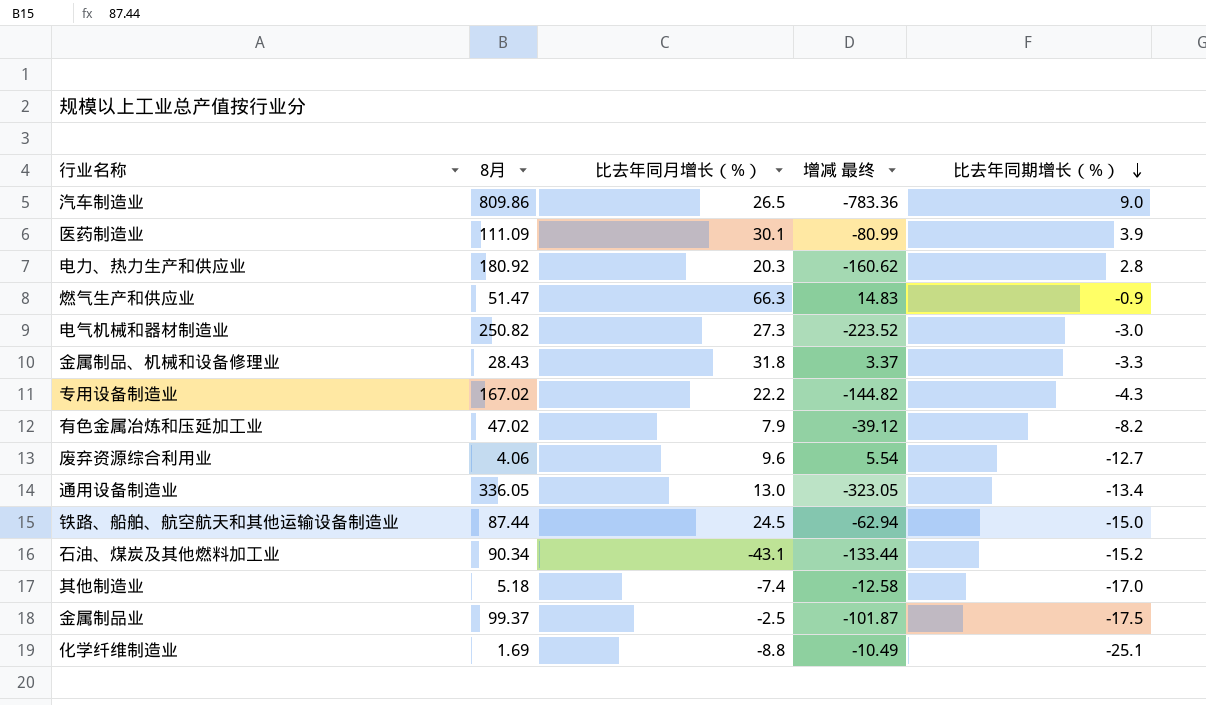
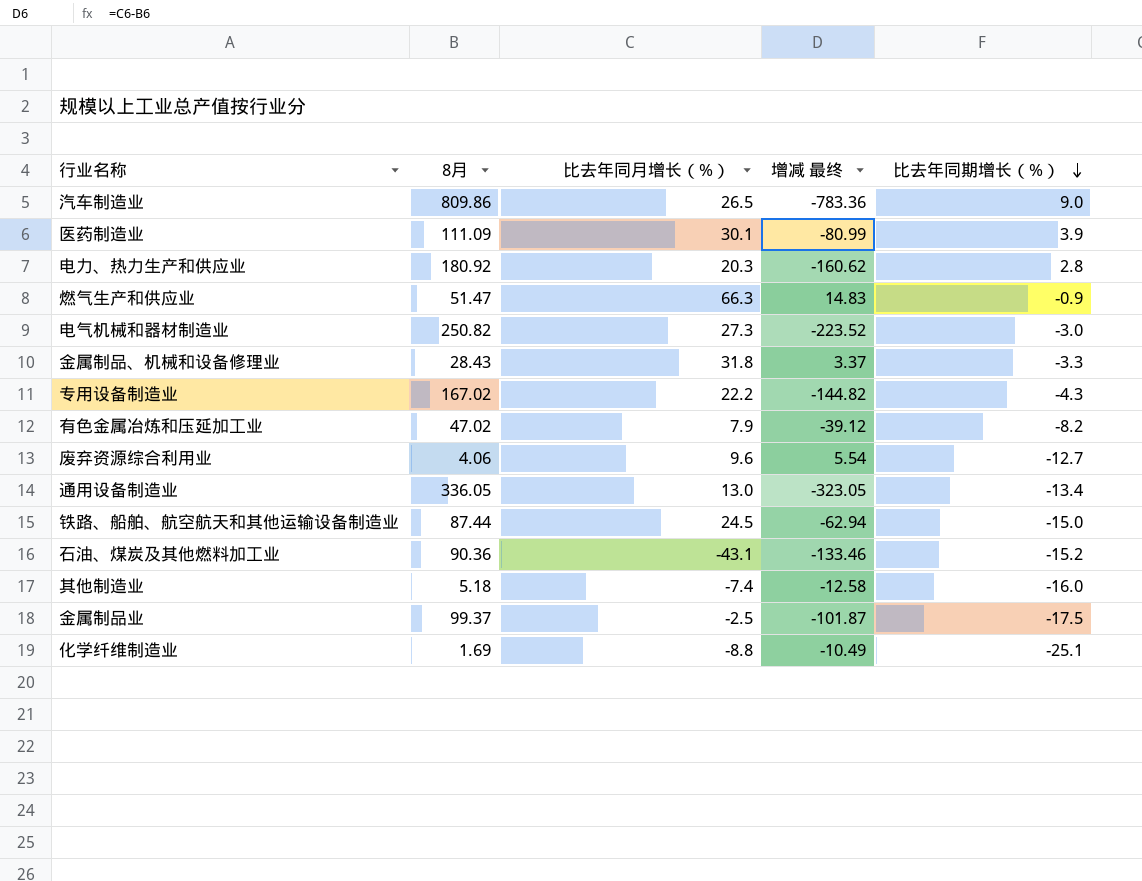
石油、煤炭及其他燃料加工业 | 8月: 90.34 -> 90.36
石油、煤炭及其他燃料加工业 | 增减 最终: -133.44 -> -133.46
其他制造业 | 比去年同期增长（%）: -17.0 -> -16.0

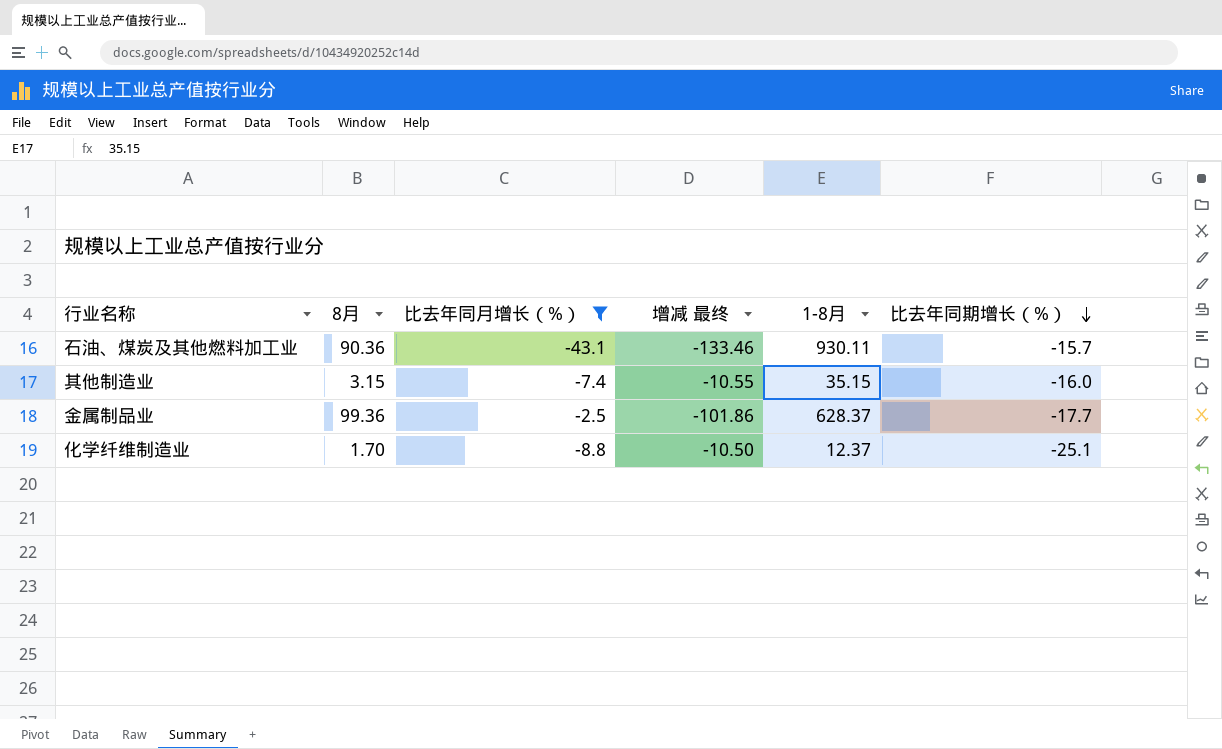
filter: none -> 比去年同月增长（%） <= -2.5
column 1-8月 | position: none -> 5
石油、煤炭及其他燃料加工业 | 比去年同期增长（%）: -15.2 -> -15.7
其他制造业 | 8月: 5.18 -> 3.15
其他制造业 | 增减 最终: -12.58 -> -10.55
金属制品业 | 8月: 99.37 -> 99.36
金属制品业 | 增减 最终: -101.87 -> -101.86
金属制品业 | 比去年同期增长（%）: -17.5 -> -17.7
化学纤维制造业 | 8月: 1.69 -> 1.70
化学纤维制造业 | 增减 最终: -10.49 -> -10.50

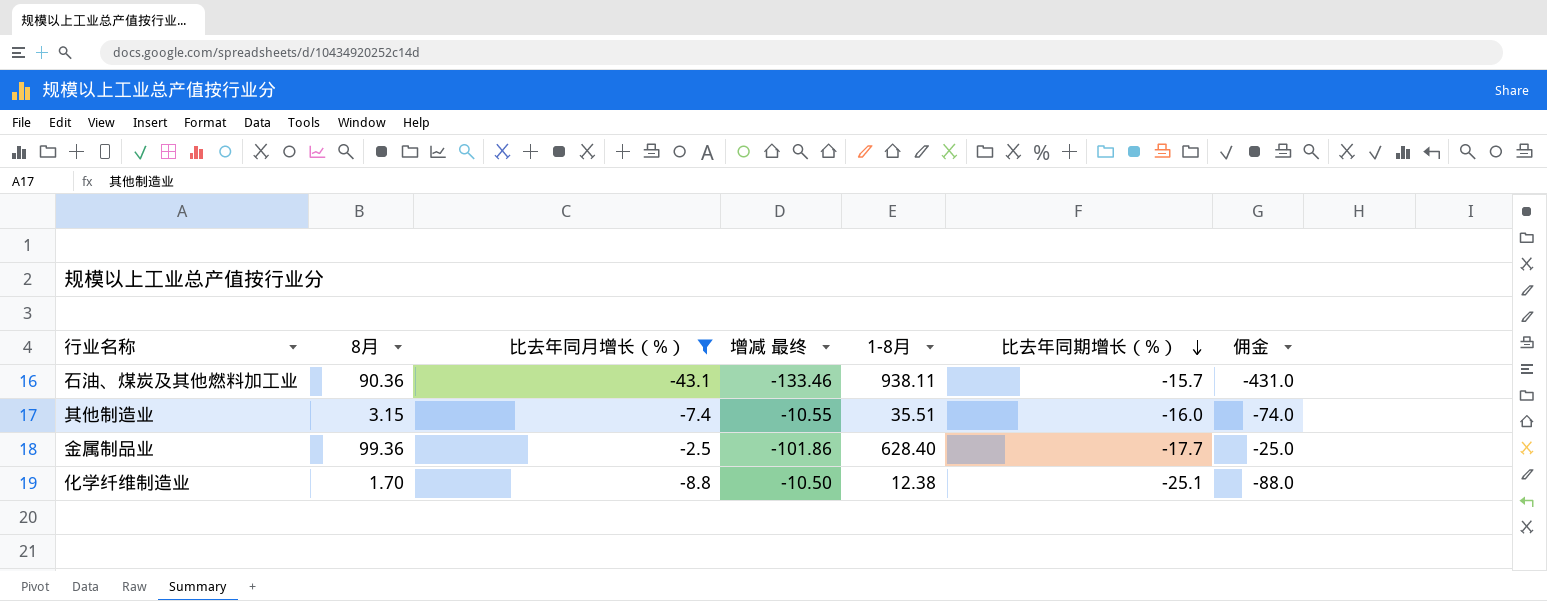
column 佣金 | formula: none -> [比去年同月增长（%）] * 10
石油、煤炭及其他燃料加工业 | 1-8月: 930.11 -> 938.11
其他制造业 | 1-8月: 35.15 -> 35.51
金属制品业 | 1-8月: 628.37 -> 628.40
化学纤维制造业 | 1-8月: 12.37 -> 12.38

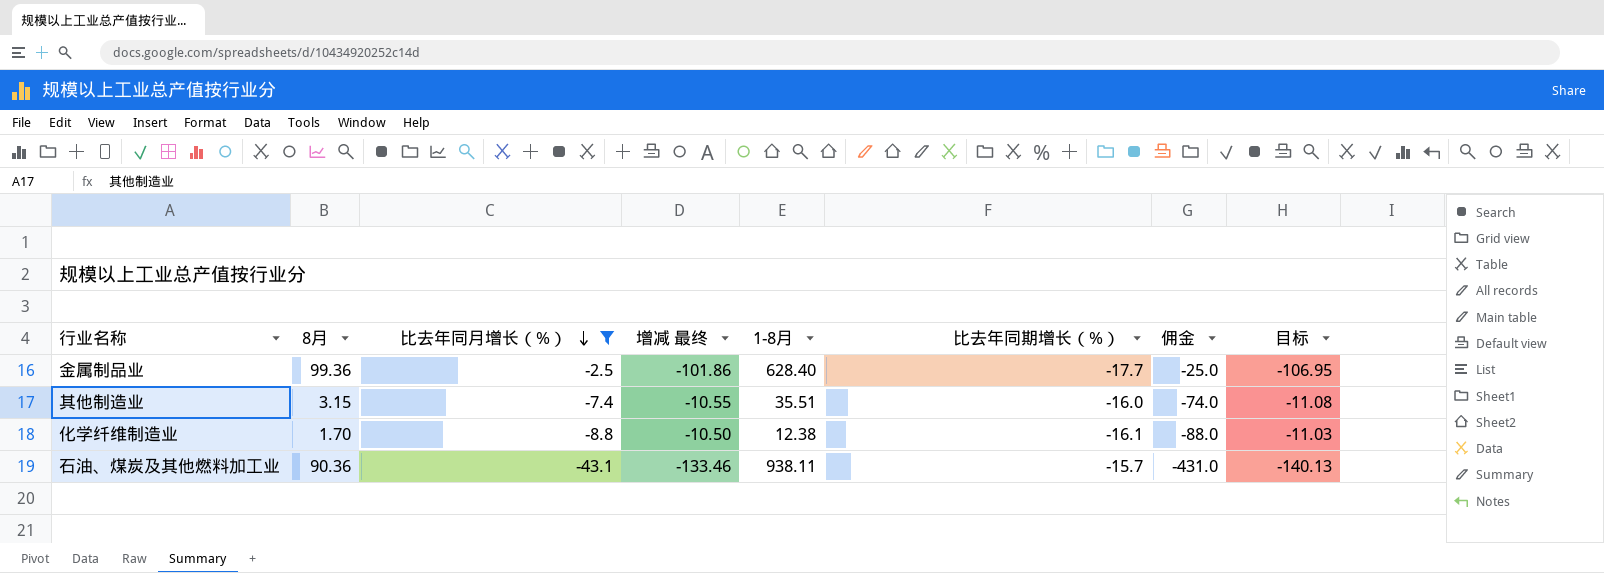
row order: 比去年同期增长（%） descending -> 比去年同月增长（%） descending
column 目标 | formula: none -> [增减 最终] * 1.05
化学纤维制造业 | 比去年同期增长（%）: -25.1 -> -16.1

